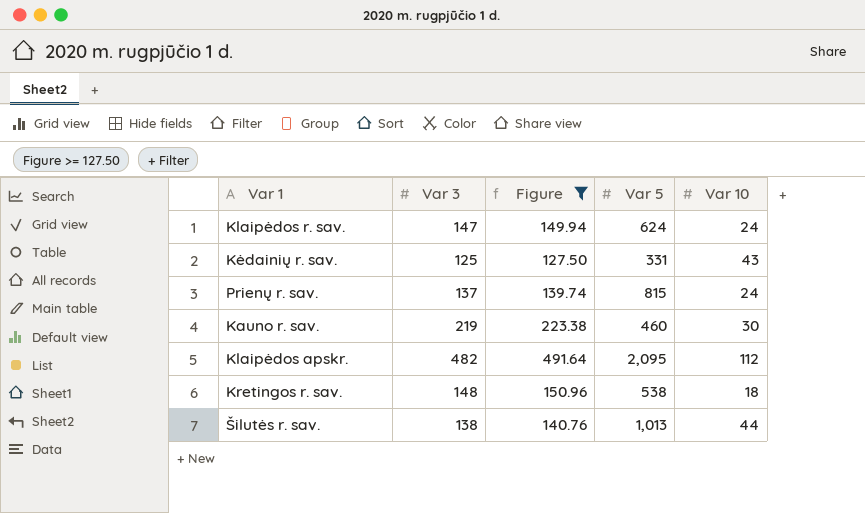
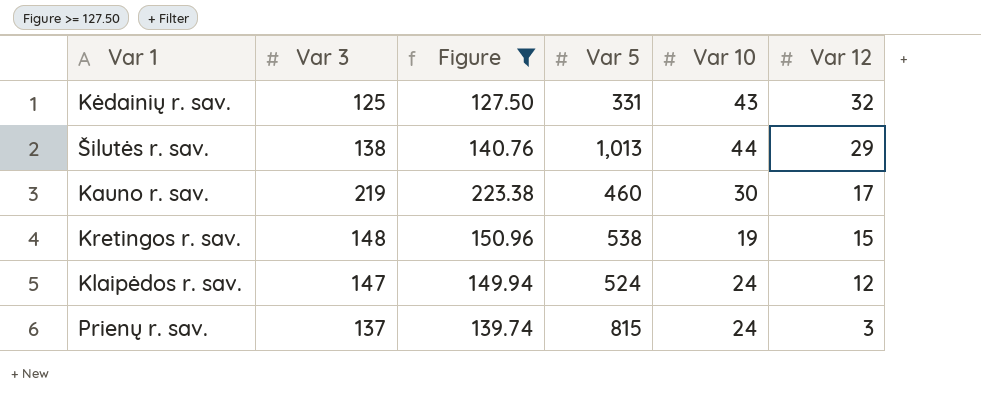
row order: none -> Var 12 descending
column Var 12 | position: none -> 6
row Klaipėdos apskr.: 482 | 491.64 | 2,095 | 112 -> none
Kretingos r. sav. | Var 10: 18 -> 19
Klaipėdos r. sav. | Var 5: 624 -> 524

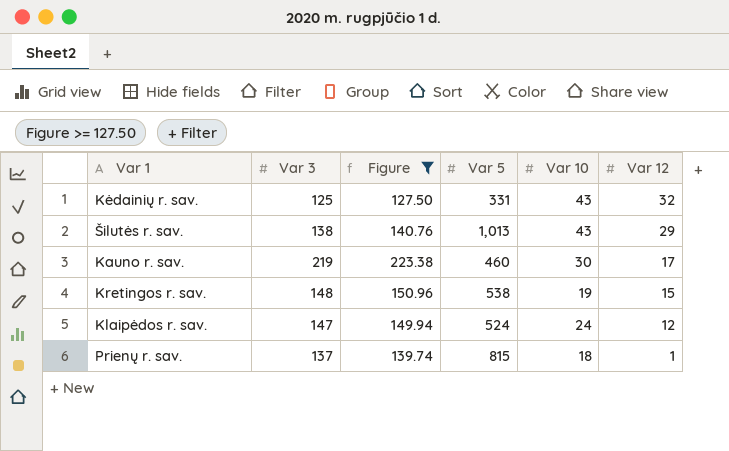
Šilutės r. sav. | Var 10: 44 -> 43
Prienų r. sav. | Var 10: 24 -> 18
Prienų r. sav. | Var 12: 3 -> 1

